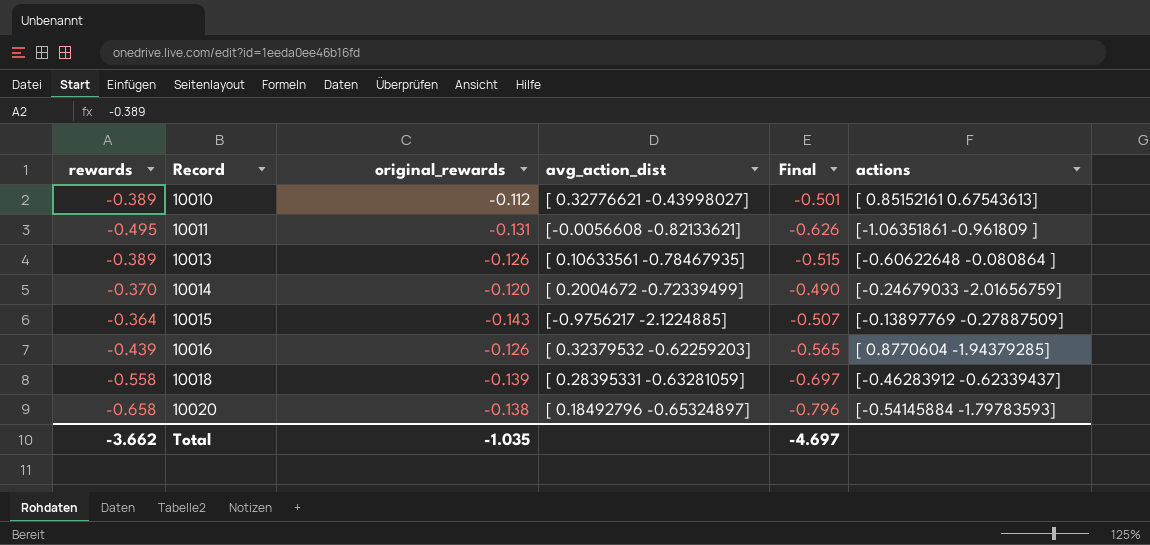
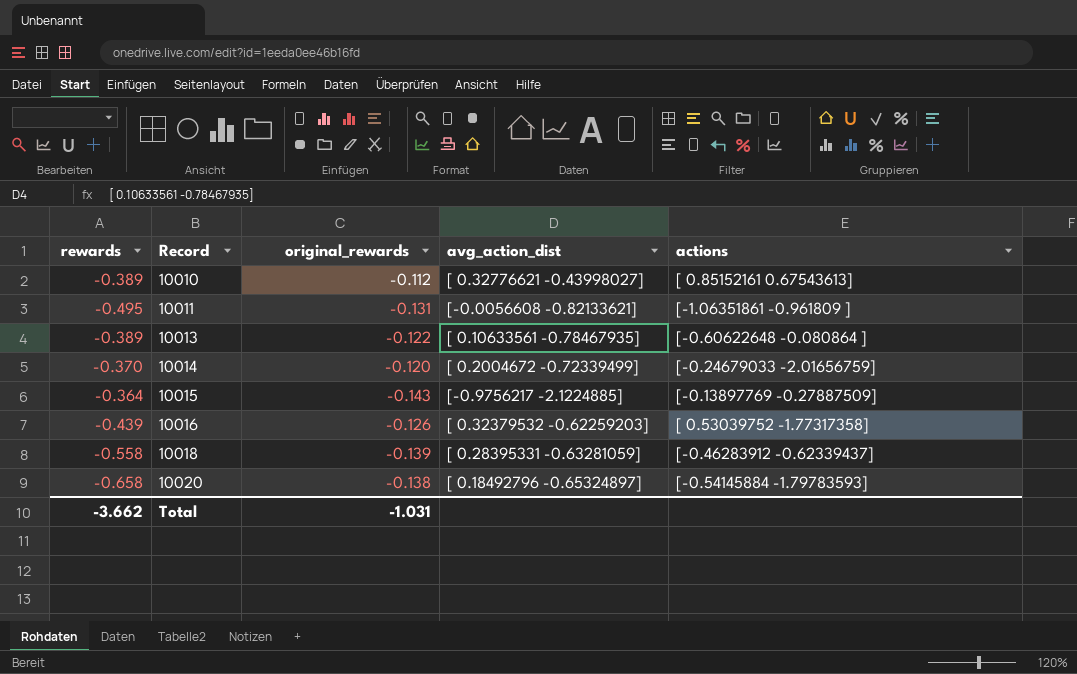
column Final | formula: [rewards] + [original_rewards] -> none
10013 | original_rewards: -0.126 -> -0.122
10016 | actions: [ 0.8770604 -1.94379285] -> [ 0.53039752 -1.77317358]
Total | original_rewards: -1.035 -> -1.031

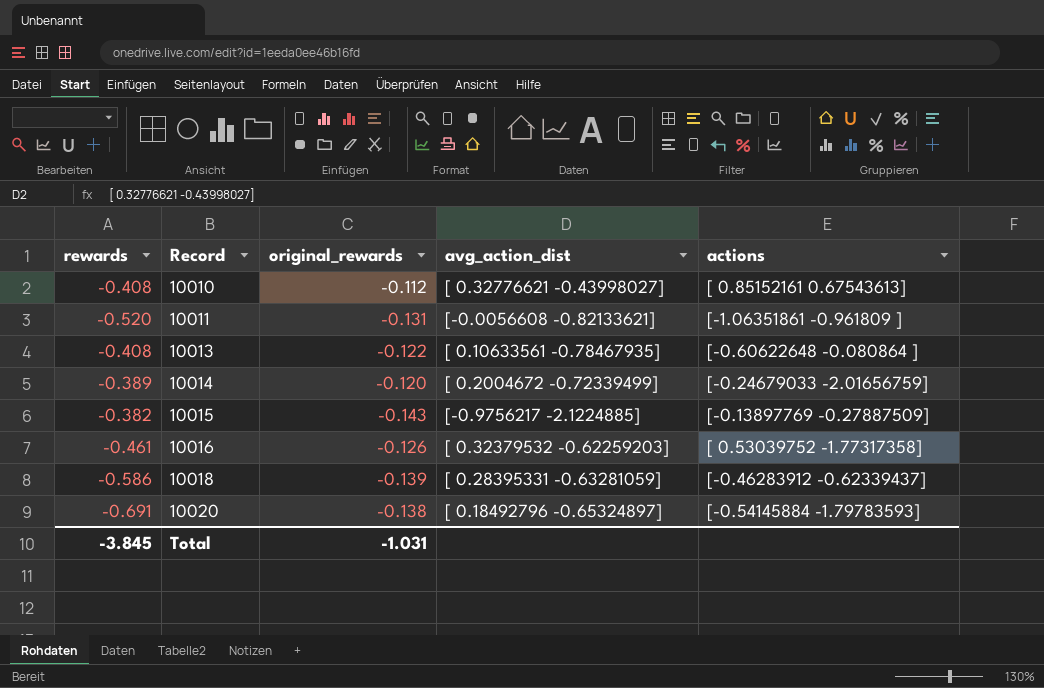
10010 | rewards: -0.389 -> -0.408
10011 | rewards: -0.495 -> -0.520
10013 | rewards: -0.389 -> -0.408
10014 | rewards: -0.370 -> -0.389
10015 | rewards: -0.364 -> -0.382
10016 | rewards: -0.439 -> -0.461
10018 | rewards: -0.558 -> -0.586
10020 | rewards: -0.658 -> -0.691
Total | rewards: -3.662 -> -3.845

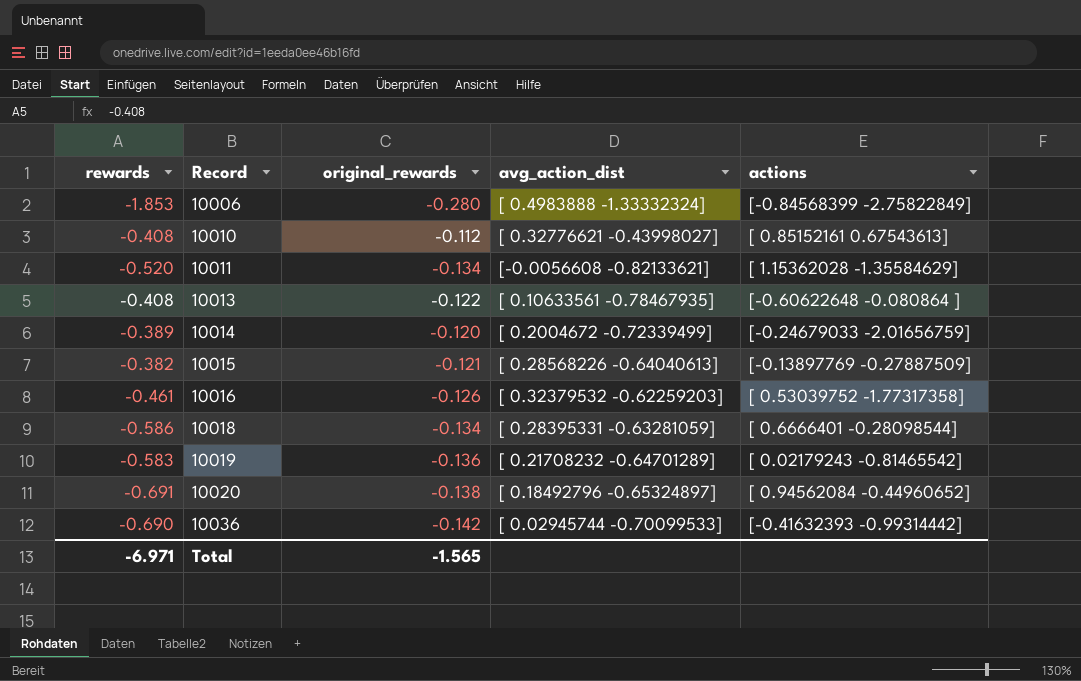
row 10006: none -> -1.853 | -0.280 | [ 0.4983888 -1.33332324] | [-0.84568399 -2.75822849]
10011 | original_rewards: -0.131 -> -0.134
10011 | actions: [-1.06351861 -0.961809 ] -> [ 1.15362028 -1.35584629]
10015 | original_rewards: -0.143 -> -0.121
10015 | avg_action_dist: [-0.9756217 -2.1224885] -> [ 0.28568226 -0.64040613]
10018 | original_rewards: -0.139 -> -0.134
10018 | actions: [-0.46283912 -0.62339437] -> [ 0.6666401 -0.28098544]
row 10019: none -> -0.583 | -0.136 | [ 0.21708232 -0.64701289] | [ 0.02179243 -0.81465542]
10020 | actions: [-0.54145884 -1.79783593] -> [ 0.94562084 -0.44960652]
row 10036: none -> -0.690 | -0.142 | [ 0.02945744 -0.70099533] | [-0.41632393 -0.99314442]
Total | rewards: -3.845 -> -6.971
Total | original_rewards: -1.031 -> -1.565

